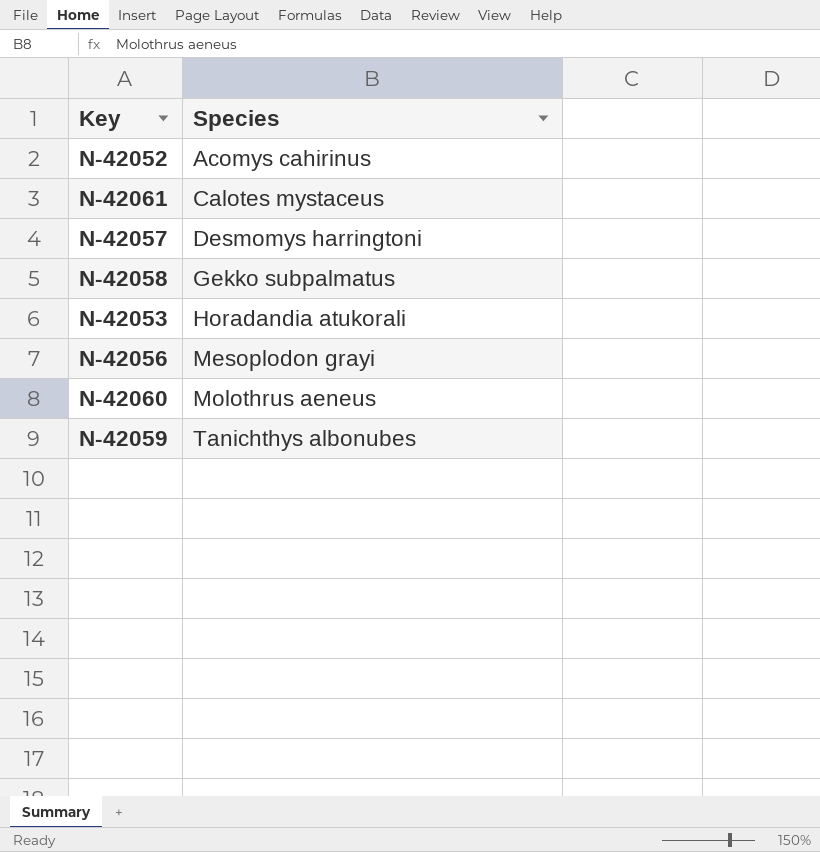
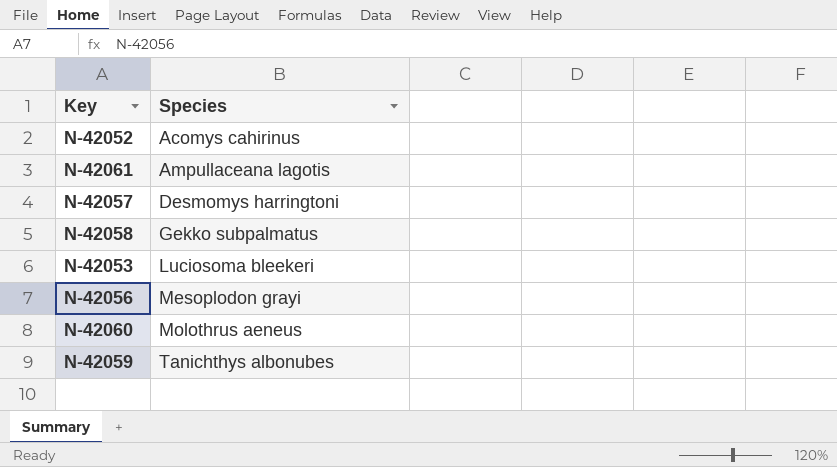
N-42061 | Species: Calotes mystaceus -> Ampullaceana lagotis
N-42053 | Species: Horadandia atukorali -> Luciosoma bleekeri

